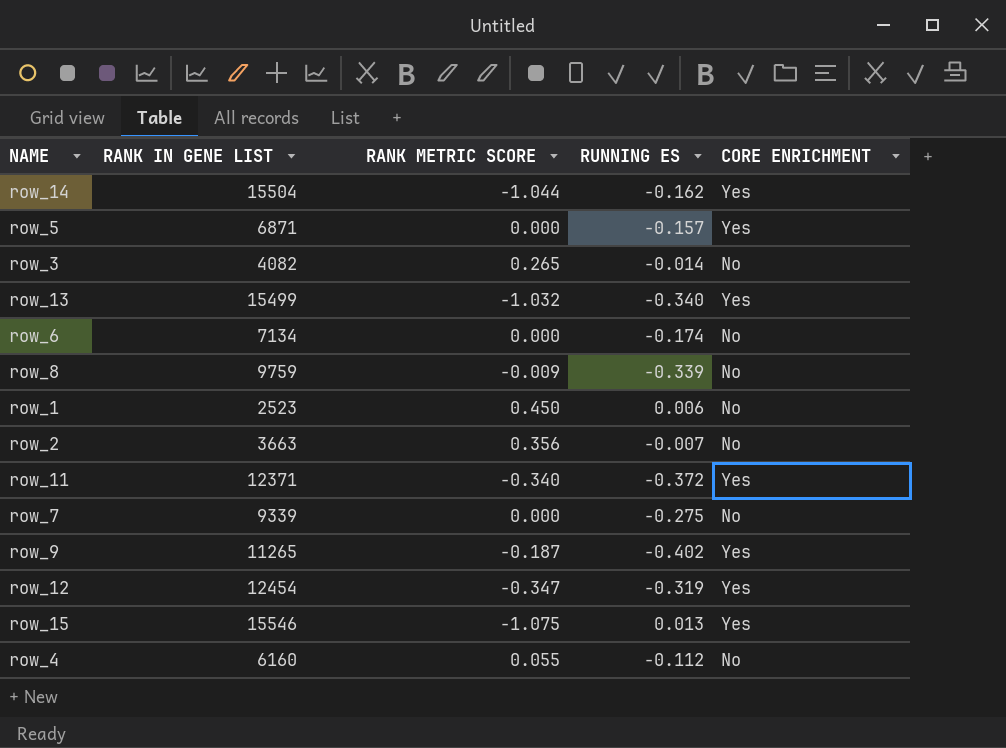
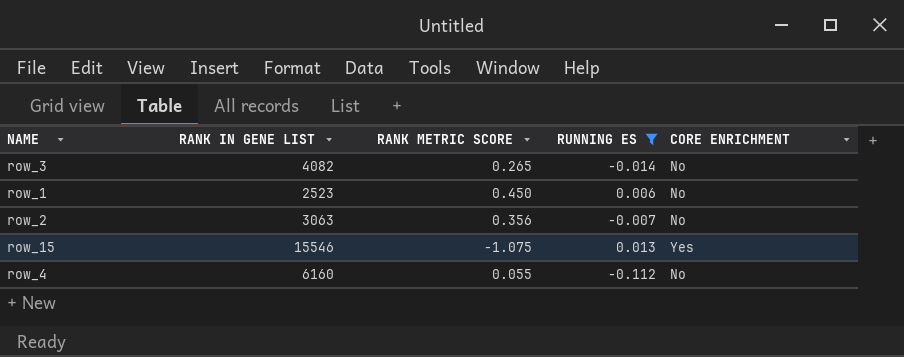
filter: none -> RUNNING ES >= -0.112
row_2 | RANK IN GENE LIST: 3663 -> 3063

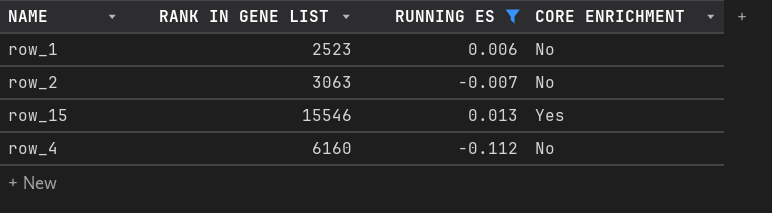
column RANK METRIC SCORE | position: 3 -> none
row row_3: 4082 | 0.265 | -0.014 | No -> none

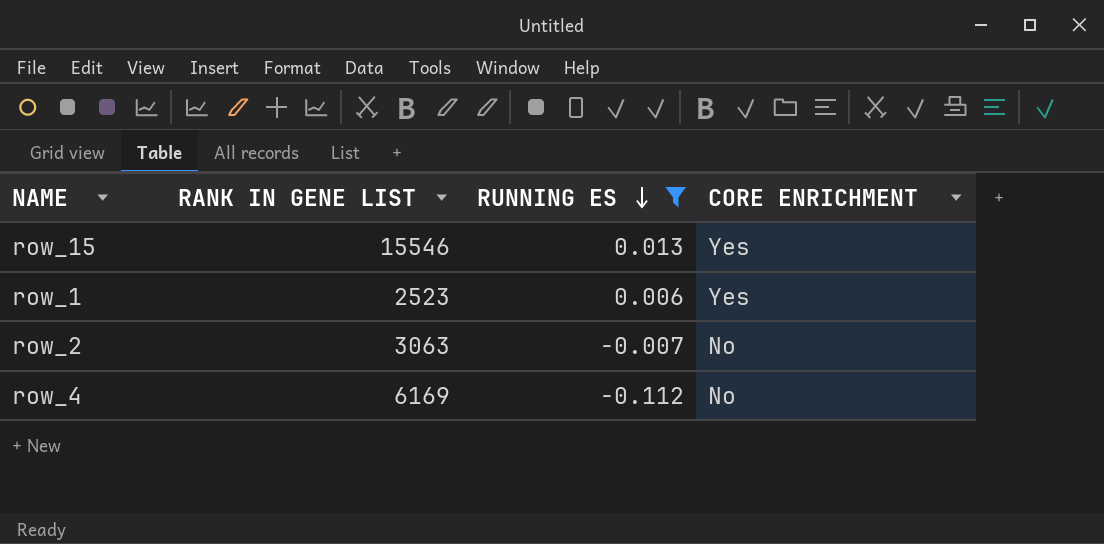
row order: none -> RUNNING ES descending
row_1 | CORE ENRICHMENT: No -> Yes
row_4 | RANK IN GENE LIST: 6160 -> 6169

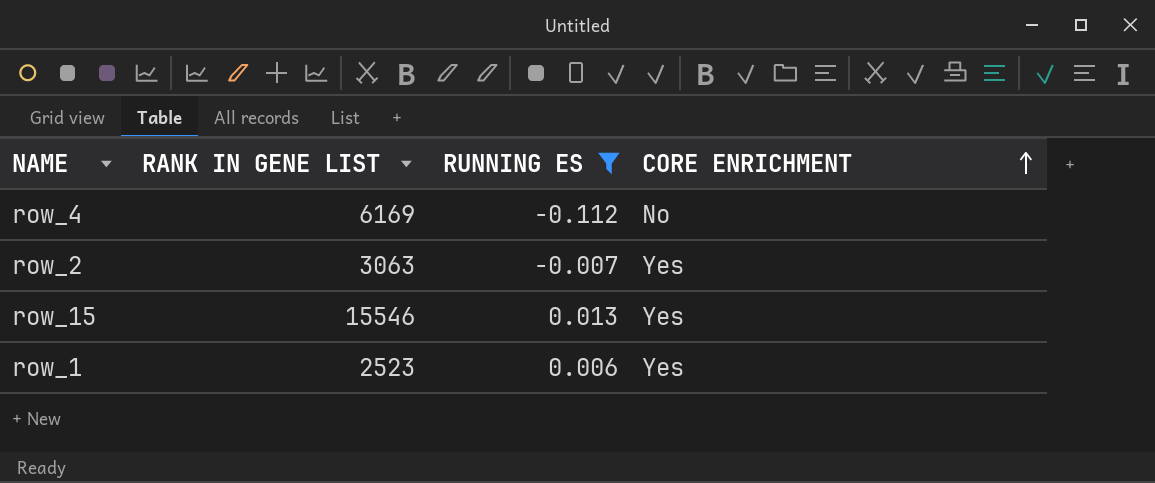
row order: RUNNING ES descending -> CORE ENRICHMENT ascending
row_2 | CORE ENRICHMENT: No -> Yes

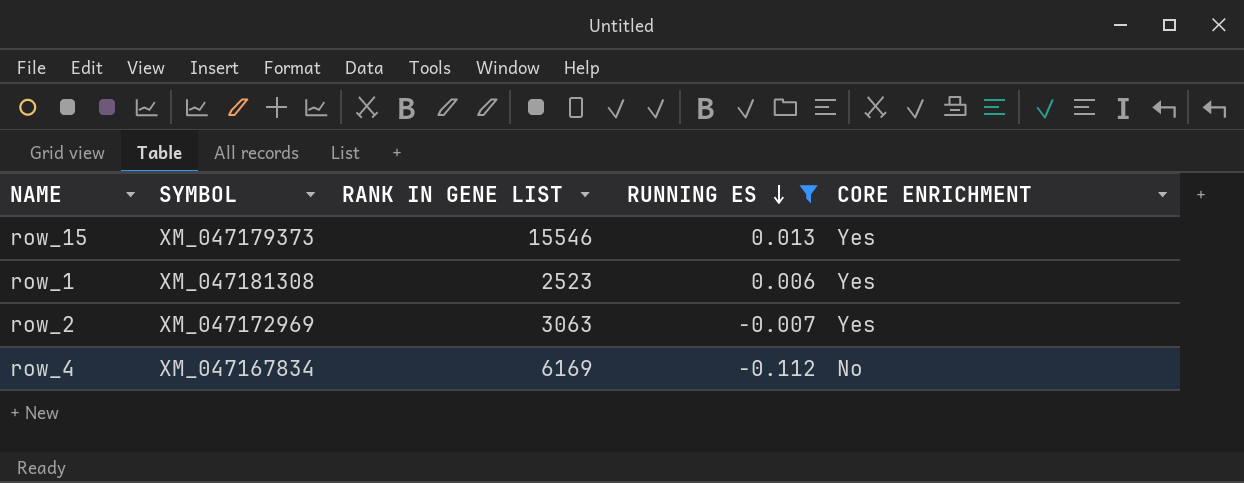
row order: CORE ENRICHMENT ascending -> RUNNING ES descending
column SYMBOL | position: none -> 2

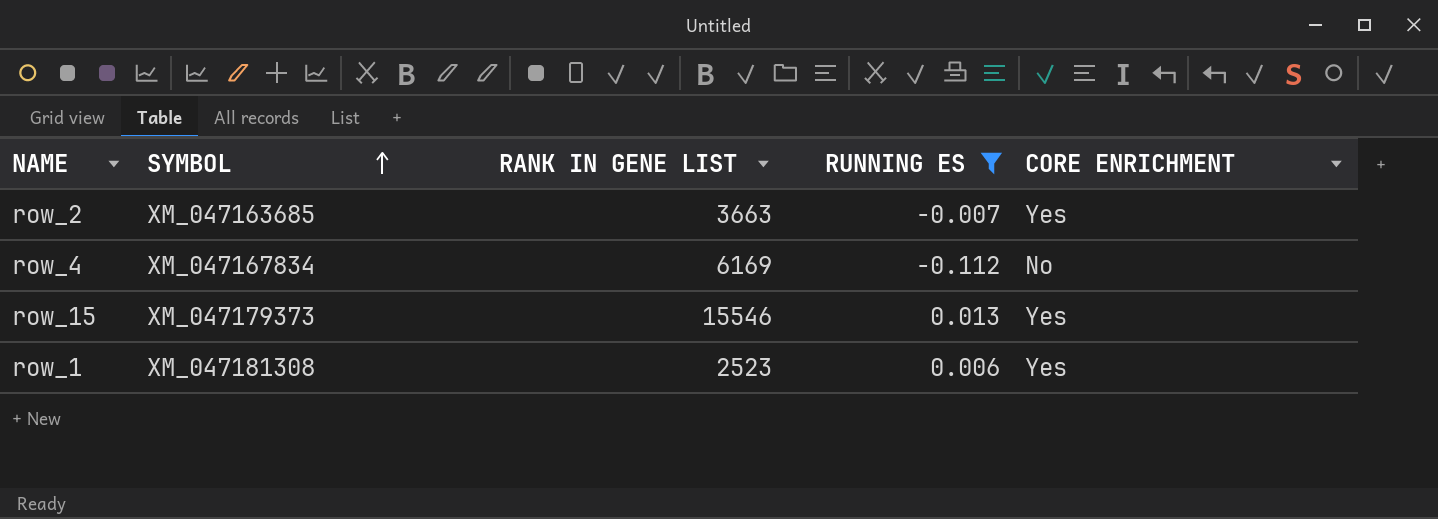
row order: RUNNING ES descending -> SYMBOL ascending
row_2 | SYMBOL: XM_047172969 -> XM_047163685
row_2 | RANK IN GENE LIST: 3063 -> 3663

